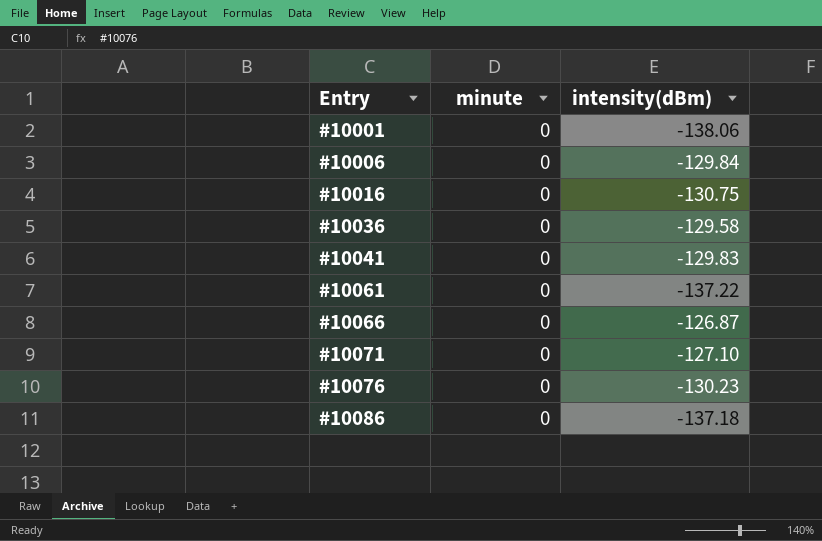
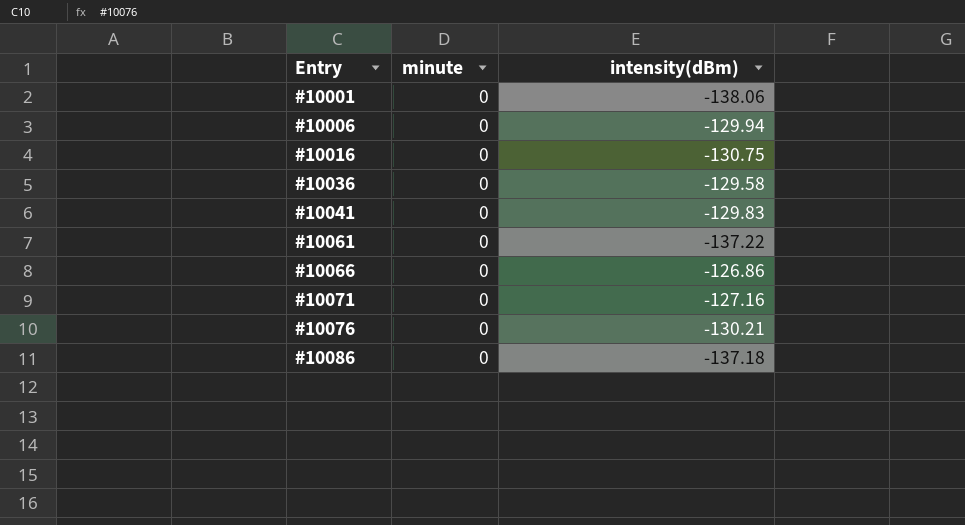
#10006 | intensity(dBm): -129.84 -> -129.94
#10066 | intensity(dBm): -126.87 -> -126.86
#10071 | intensity(dBm): -127.10 -> -127.16
#10076 | intensity(dBm): -130.23 -> -130.21

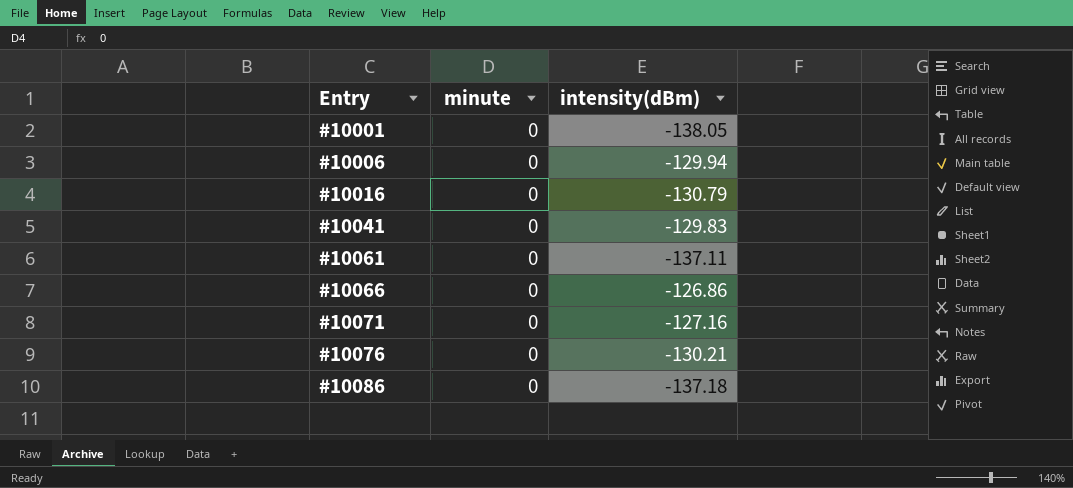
row #10036: 0 | -129.58 -> none
#10001 | intensity(dBm): -138.06 -> -138.05
#10016 | intensity(dBm): -130.75 -> -130.79
#10061 | intensity(dBm): -137.22 -> -137.11

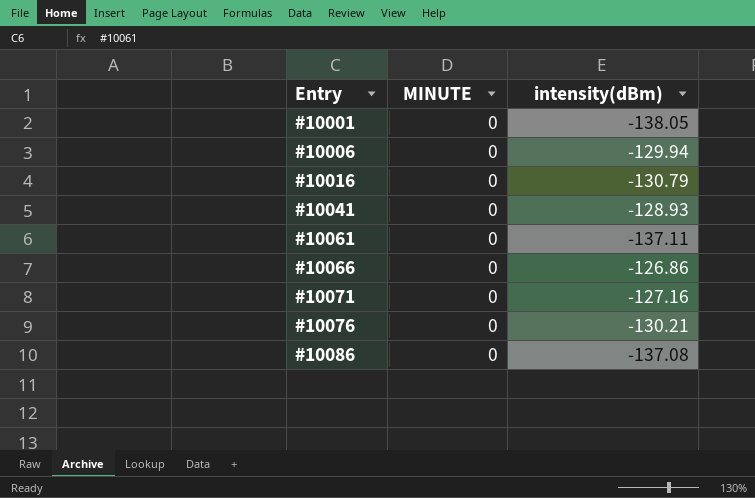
column name: minute -> MINUTE
#10041 | intensity(dBm): -129.83 -> -128.93
#10086 | intensity(dBm): -137.18 -> -137.08

